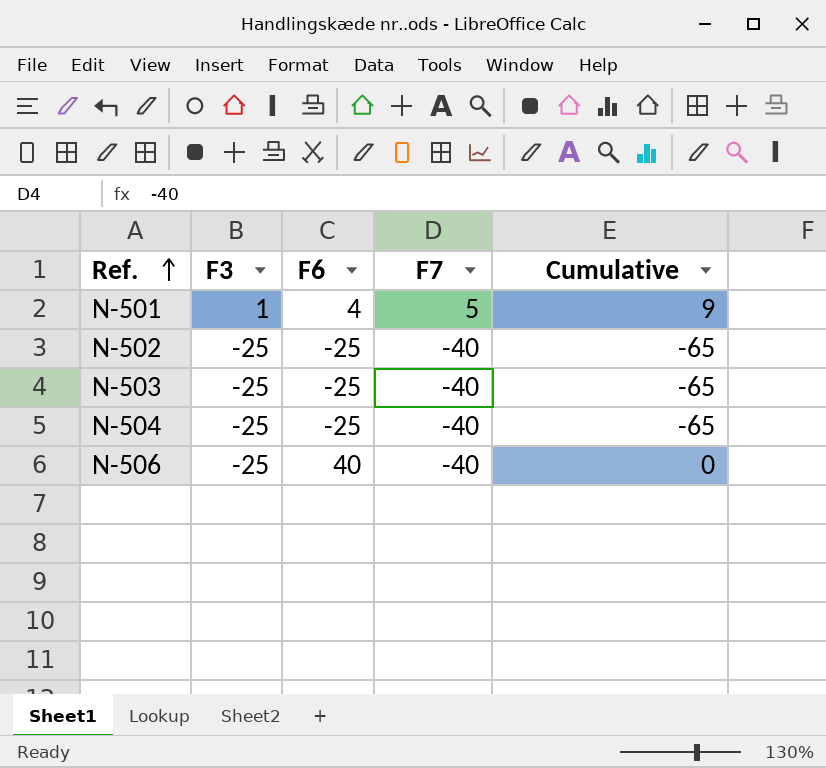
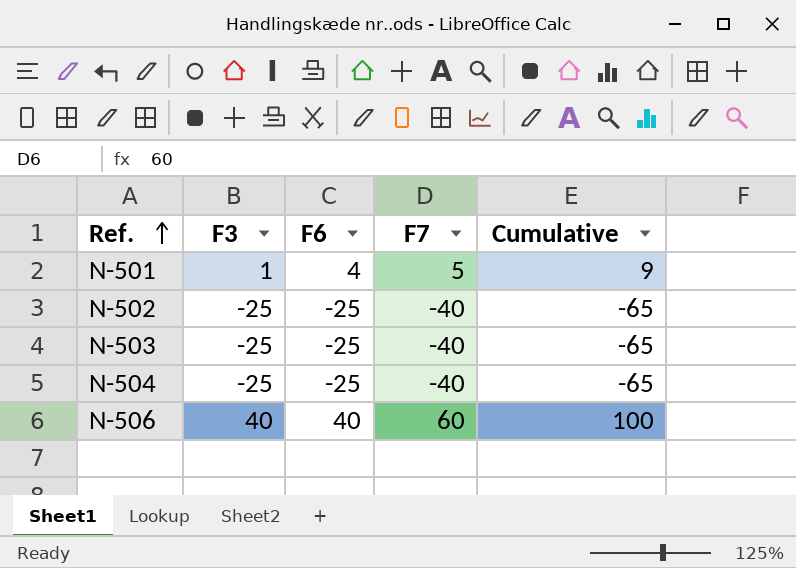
N-506 | F3: -25 -> 40
N-506 | F7: -40 -> 60
N-506 | Cumulative: 0 -> 100

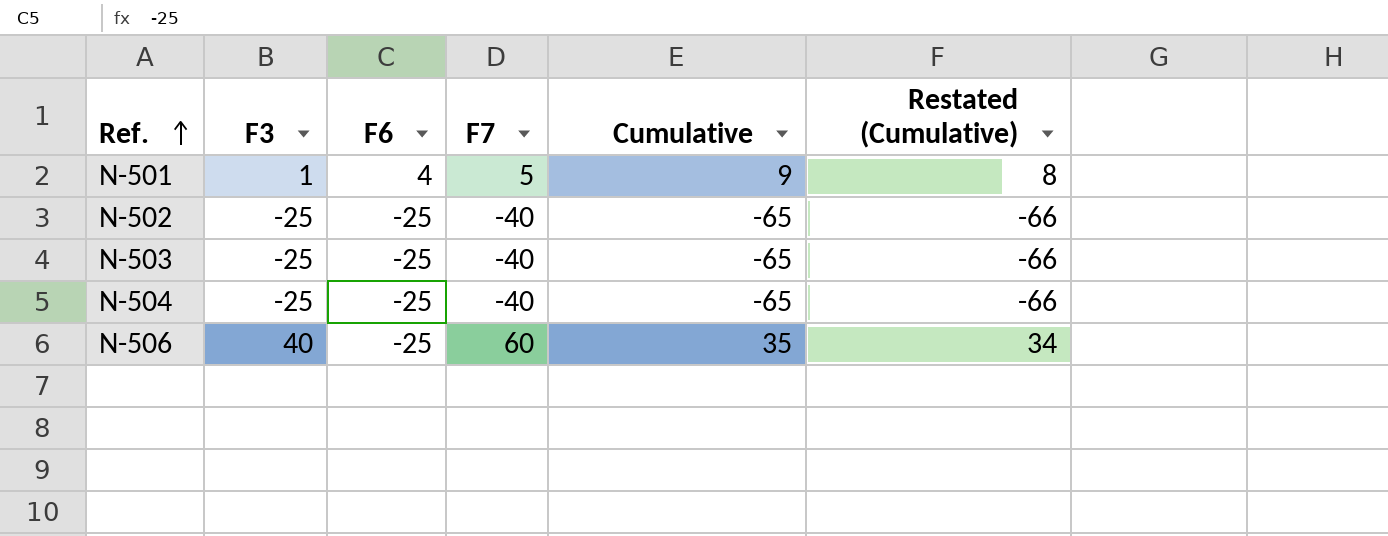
column Restated (Cumulative) | formula: none -> [Cumulative] - 1
N-506 | F6: 40 -> -25
N-506 | Cumulative: 100 -> 35

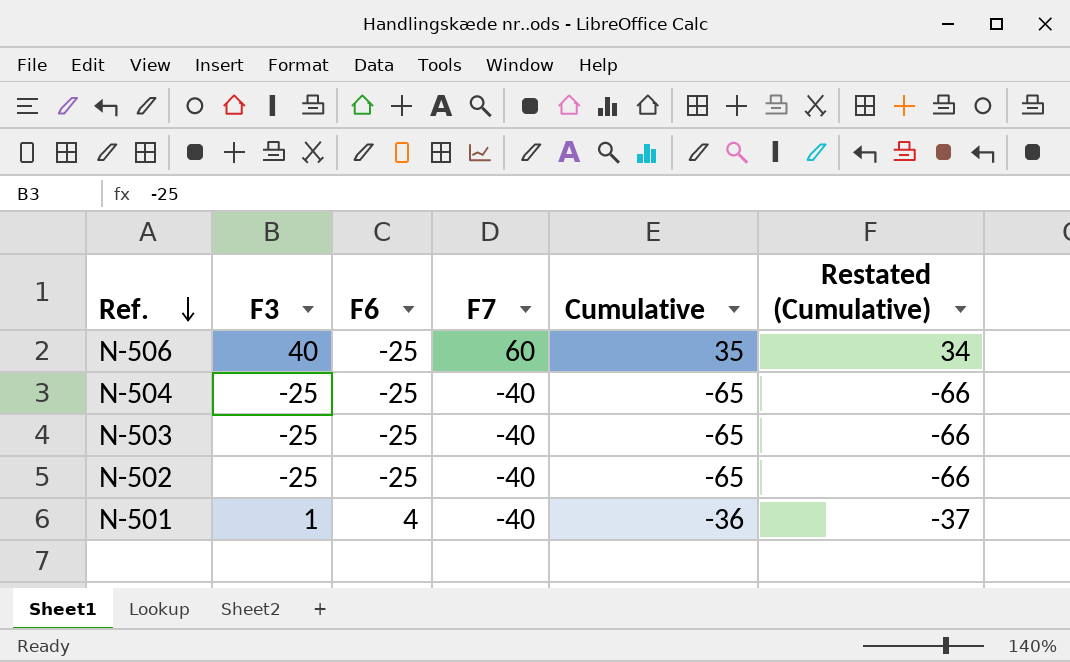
row order: Ref. ascending -> Ref. descending
N-501 | F7: 5 -> -40
N-501 | Cumulative: 9 -> -36
N-501 | Restated (Cumulative): 8 -> -37

